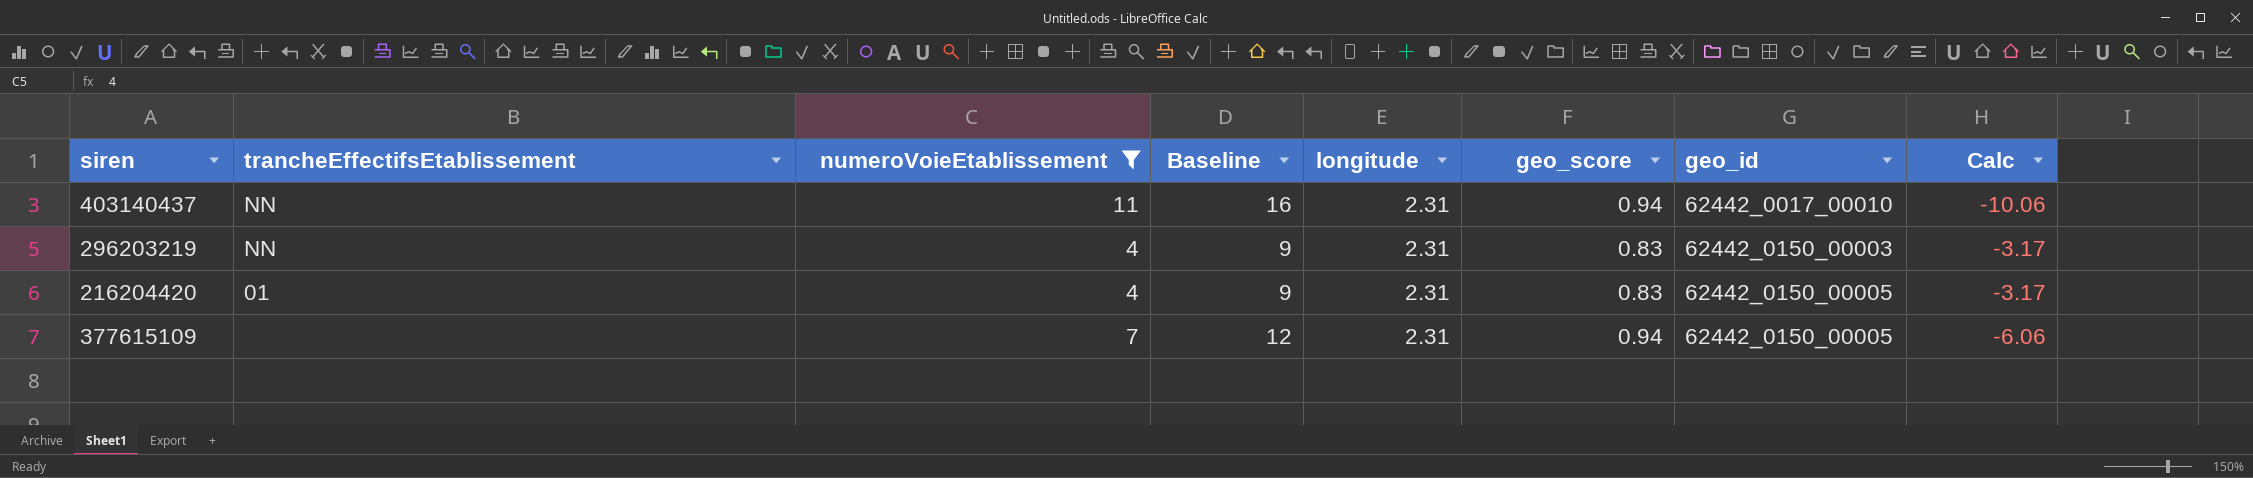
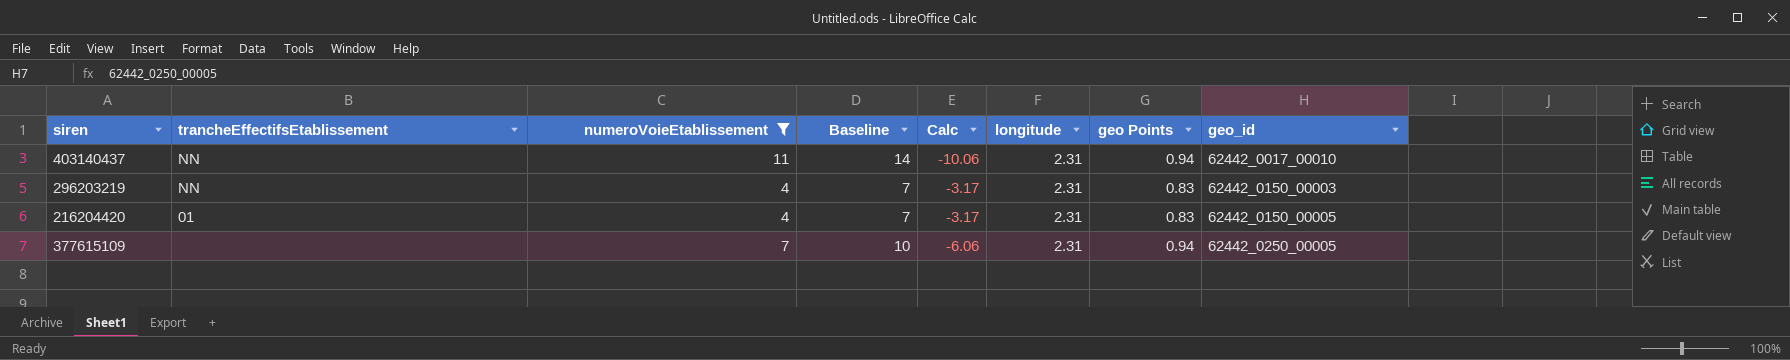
column Baseline | formula: [numeroVoieEtablissement] + 5 -> [numeroVoieEtablissement] + 3
column Calc | position: 8 -> 5
column name: geo_score -> geo Points
377615109 | geo_id: 62442_0150_00005 -> 62442_0250_00005

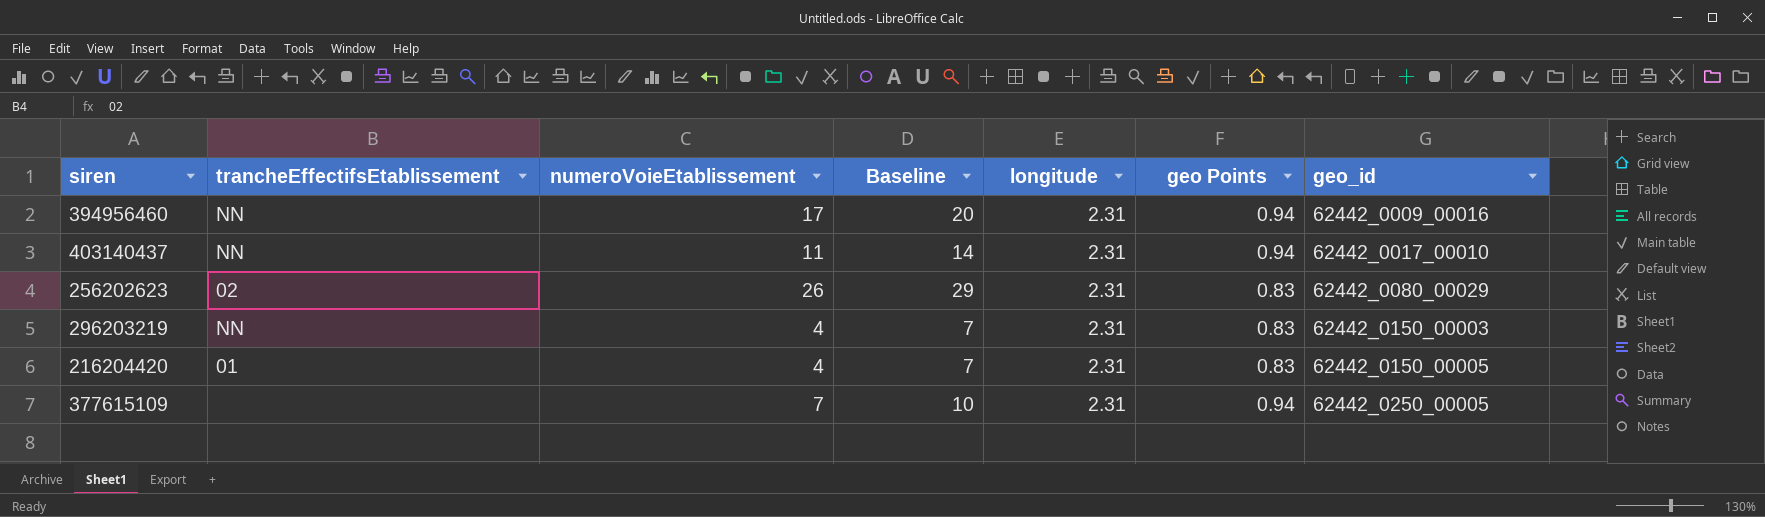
filter: numeroVoieEtablissement <= 11 -> none
column Calc | formula: [geo Points] - [numeroVoieEtablissement] -> none

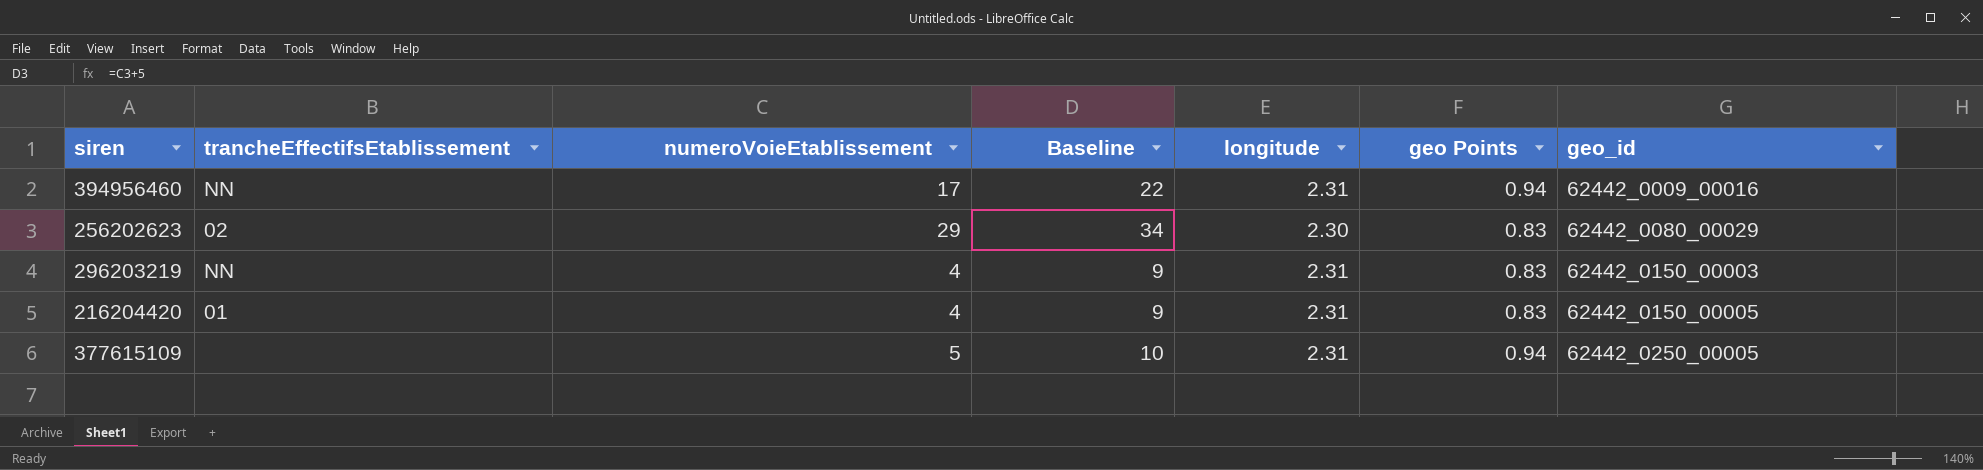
column Baseline | formula: [numeroVoieEtablissement] + 3 -> [numeroVoieEtablissement] + 5
row 403140437: NN | 11 | 14 | 2.31 | 0.94 | 62442_0017_00010 -> none
256202623 | numeroVoieEtablissement: 26 -> 29
256202623 | longitude: 2.31 -> 2.30
377615109 | numeroVoieEtablissement: 7 -> 5

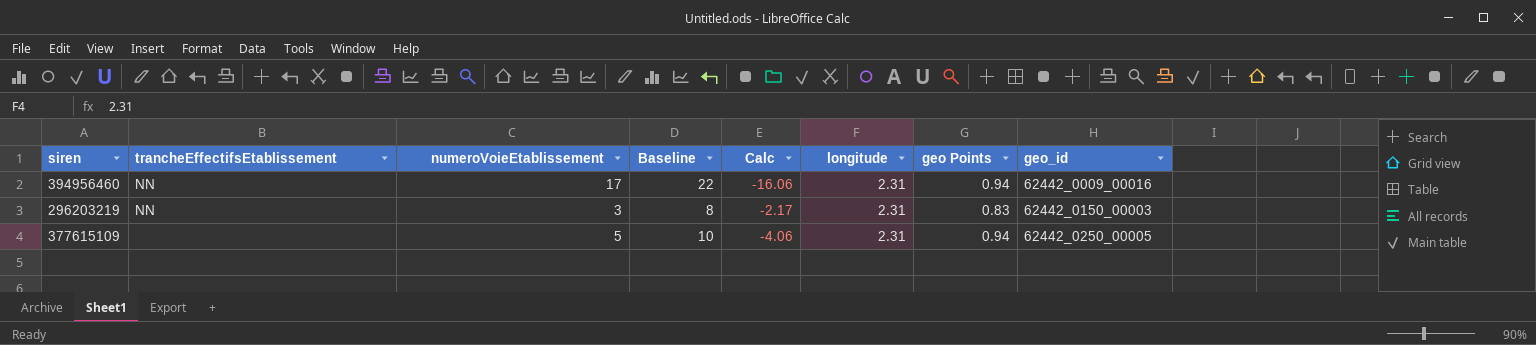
column Calc | formula: none -> [geo Points] - [numeroVoieEtablissement]
row 256202623: 02 | 29 | 34 | 2.30 | 0.83 | 62442_0080_00029 -> none
row 216204420: 01 | 4 | 9 | 2.31 | 0.83 | 62442_0150_00005 -> none
296203219 | numeroVoieEtablissement: 4 -> 3
296203219 | Baseline: 9 -> 8

